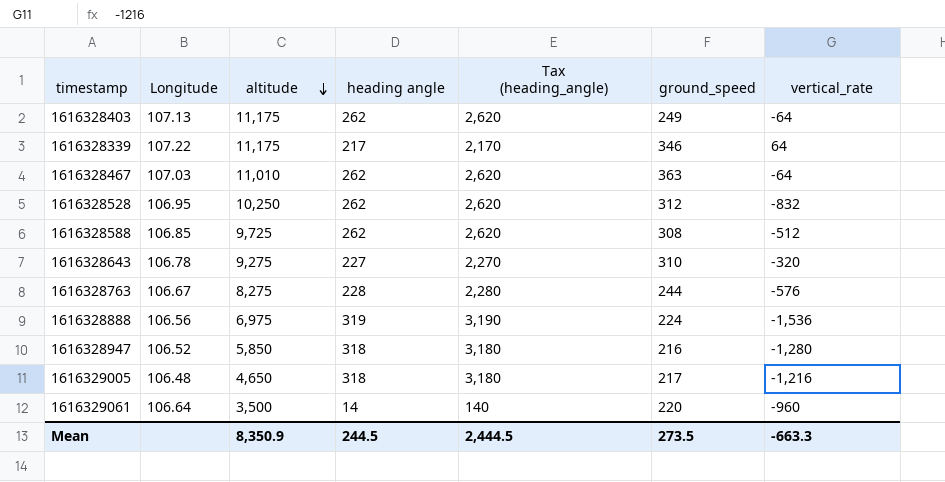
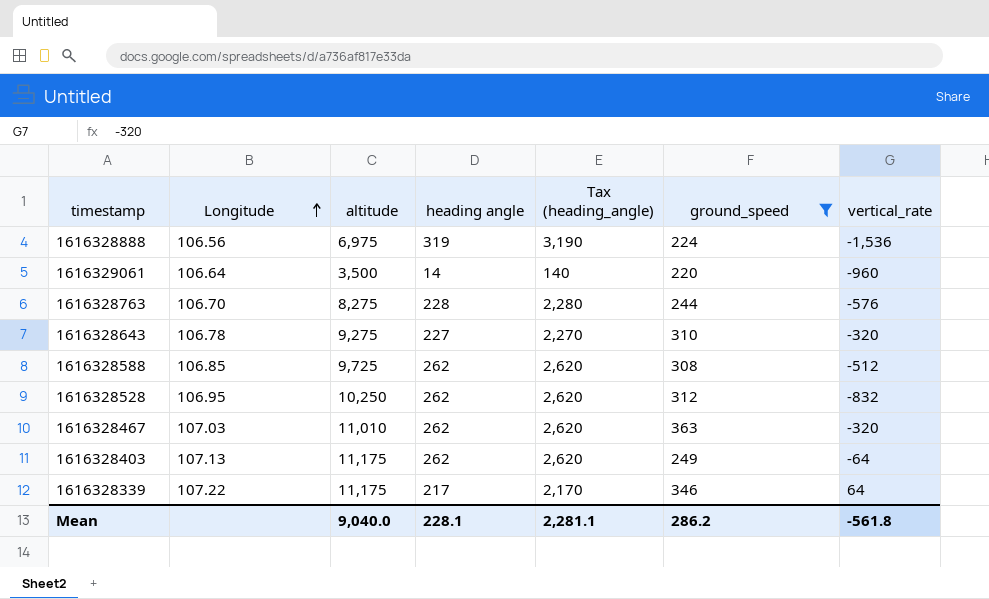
filter: none -> ground_speed >= 220
row order: altitude descending -> Longitude ascending
1616328763 | Longitude: 106.67 -> 106.70
1616328467 | vertical_rate: -64 -> -320
Mean | altitude: 8,350.9 -> 9,040.0
Mean | heading angle: 244.5 -> 228.1
Mean | Tax (heading_angle): 2,444.5 -> 2,281.1
Mean | ground_speed: 273.5 -> 286.2
Mean | vertical_rate: -663.3 -> -561.8

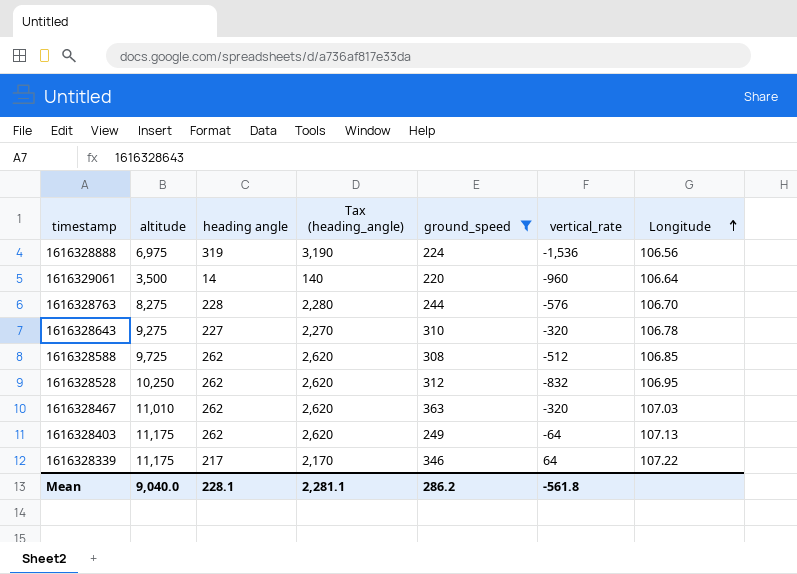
column Longitude | position: 2 -> 7

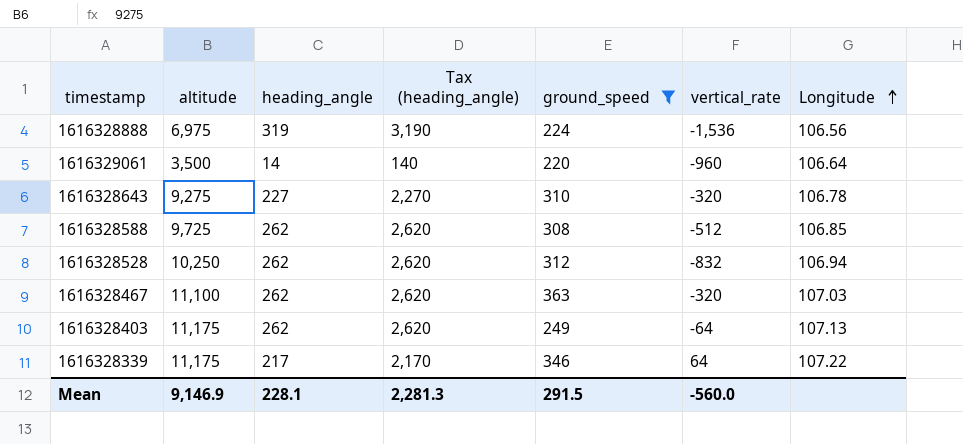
column name: heading angle -> heading_angle
row 1616328763: 8,275 | 228 | 2,280 | 244 | -576 | 106.70 -> none
1616328528 | Longitude: 106.95 -> 106.94
1616328467 | altitude: 11,010 -> 11,100
Mean | altitude: 9,040.0 -> 9,146.9
Mean | Tax (heading_angle): 2,281.1 -> 2,281.3
Mean | ground_speed: 286.2 -> 291.5
Mean | vertical_rate: -561.8 -> -560.0

